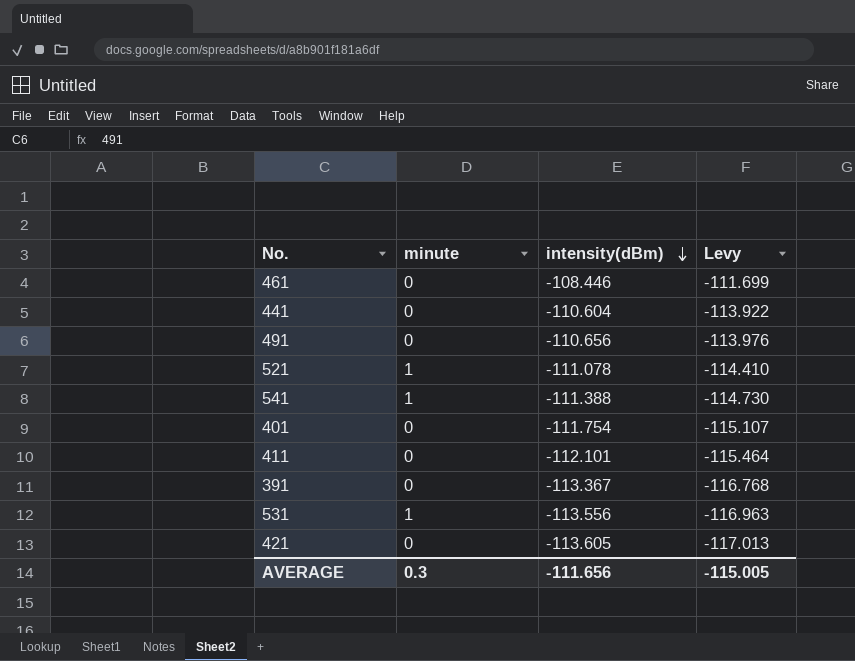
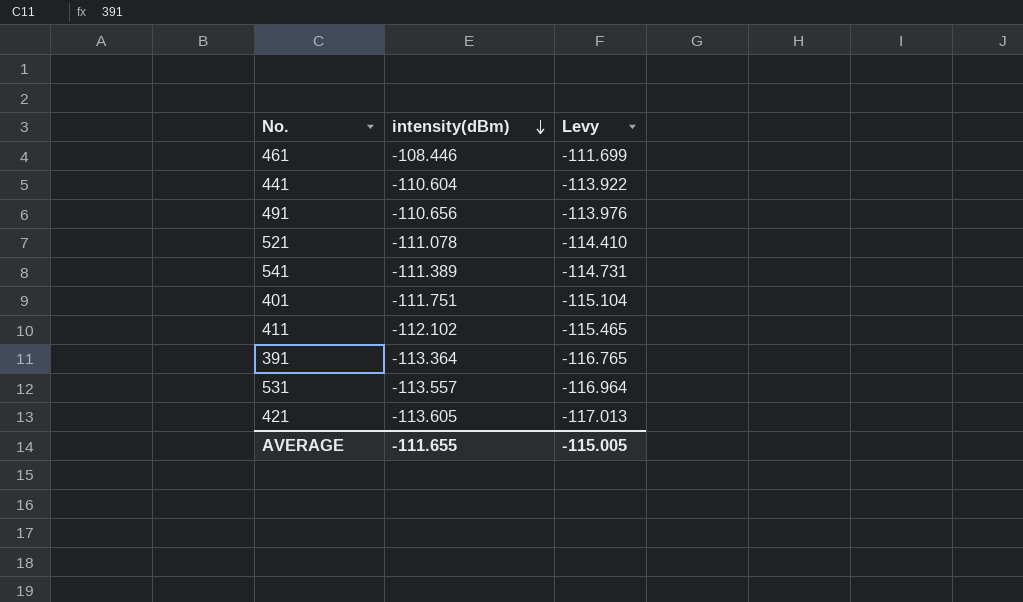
column minute | position: 2 -> none
541 | intensity(dBm): -111.388 -> -111.389
541 | Levy: -114.730 -> -114.731
401 | intensity(dBm): -111.754 -> -111.751
401 | Levy: -115.107 -> -115.104
411 | intensity(dBm): -112.101 -> -112.102
411 | Levy: -115.464 -> -115.465
391 | intensity(dBm): -113.367 -> -113.364
391 | Levy: -116.768 -> -116.765
531 | intensity(dBm): -113.556 -> -113.557
531 | Levy: -116.963 -> -116.964
AVERAGE | intensity(dBm): -111.656 -> -111.655

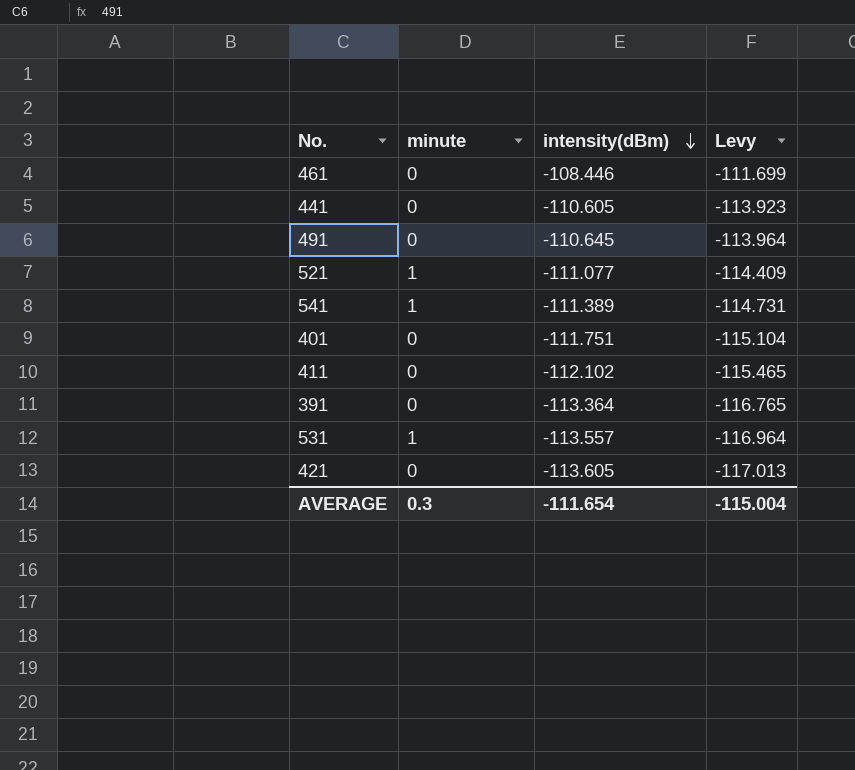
column minute | position: none -> 2
441 | intensity(dBm): -110.604 -> -110.605
441 | Levy: -113.922 -> -113.923
491 | intensity(dBm): -110.656 -> -110.645
491 | Levy: -113.976 -> -113.964
521 | intensity(dBm): -111.078 -> -111.077
521 | Levy: -114.410 -> -114.409
AVERAGE | intensity(dBm): -111.655 -> -111.654
AVERAGE | Levy: -115.005 -> -115.004

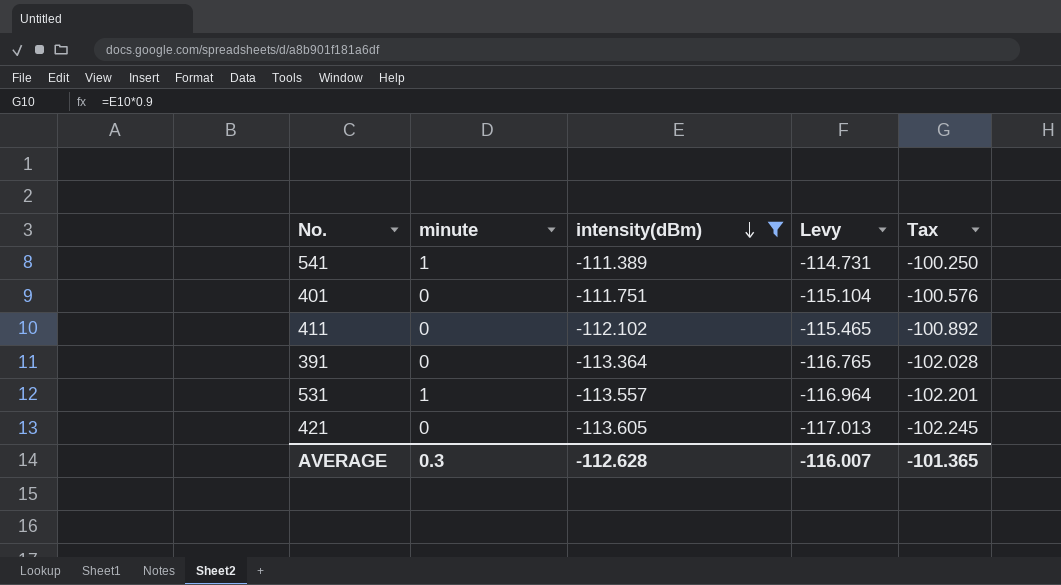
filter: none -> intensity(dBm) <= -111.389
column Tax | formula: none -> [intensity(dBm)] * 0.9
AVERAGE | intensity(dBm): -111.654 -> -112.628
AVERAGE | Levy: -115.004 -> -116.007

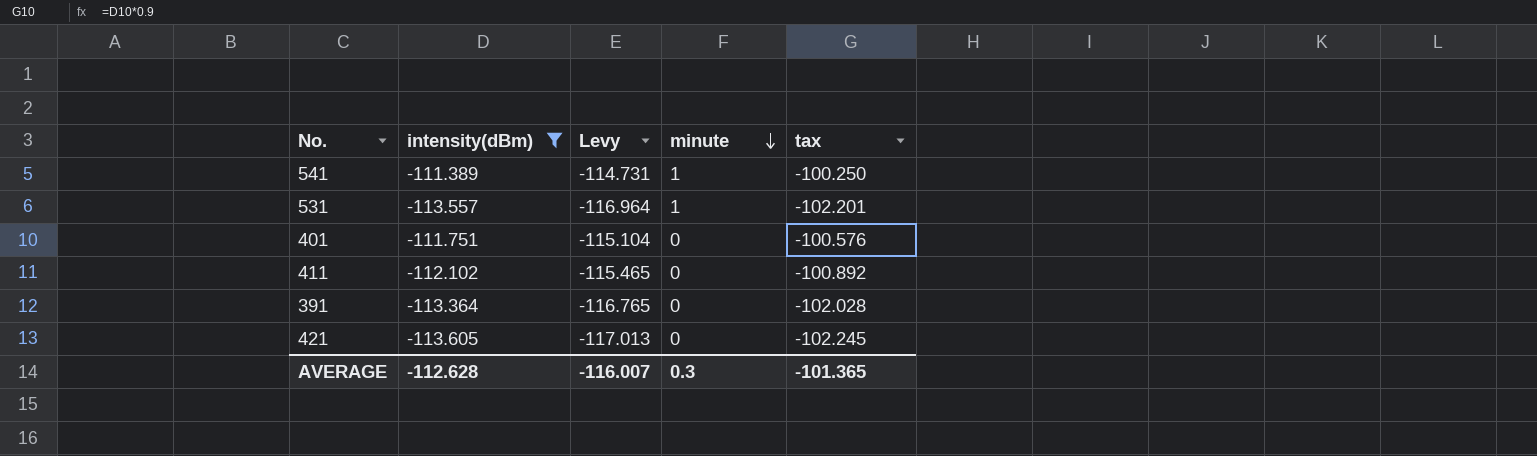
row order: intensity(dBm) descending -> minute descending
column minute | position: 2 -> 4
column name: Tax -> tax

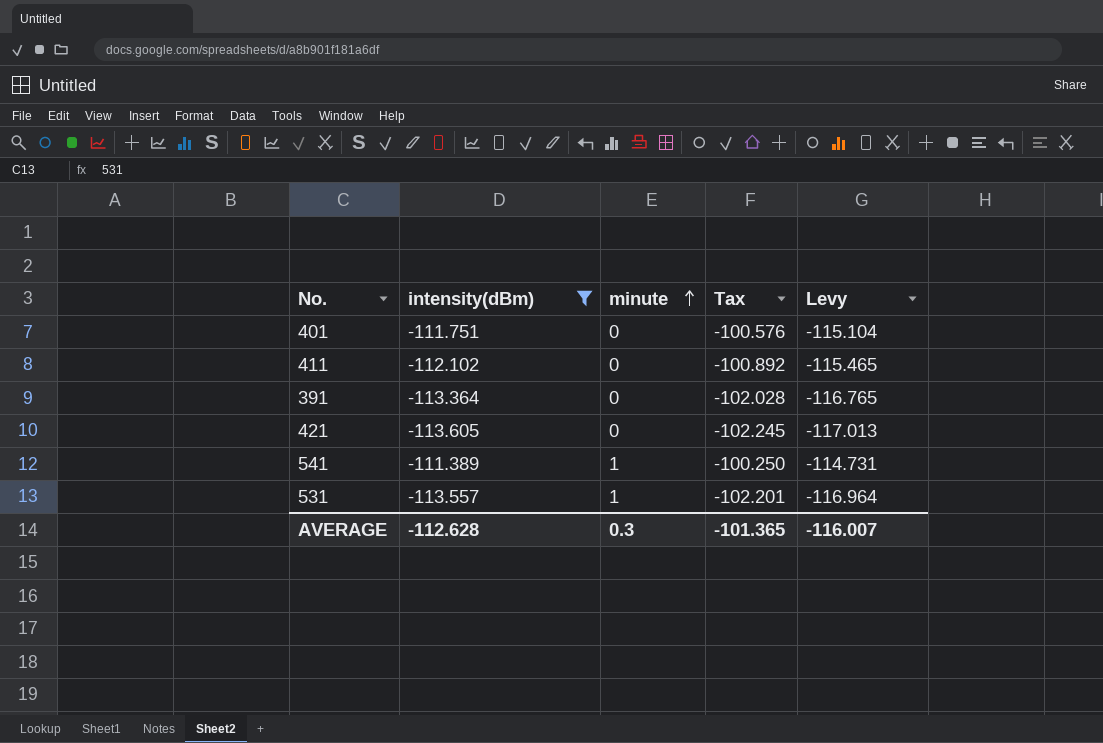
row order: minute descending -> minute ascending
column name: tax -> Tax
column Levy | position: 3 -> 5

